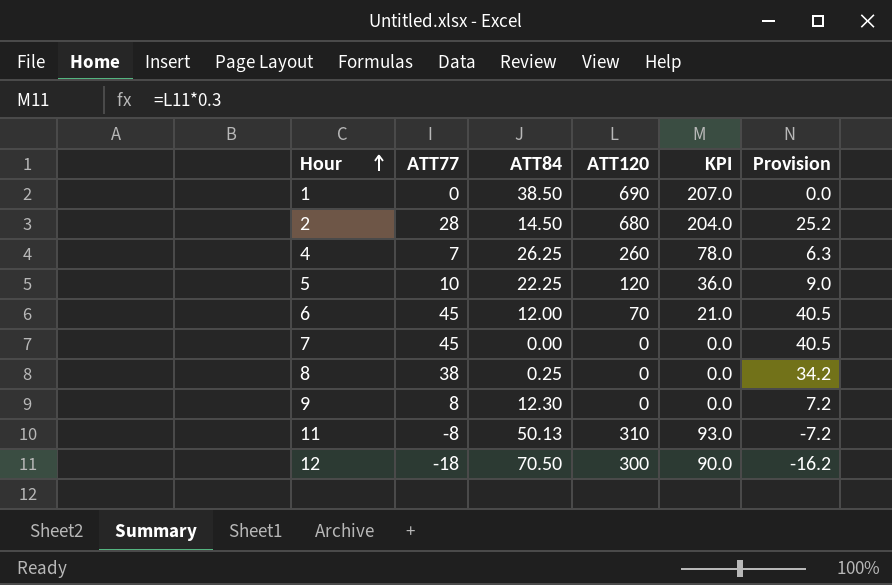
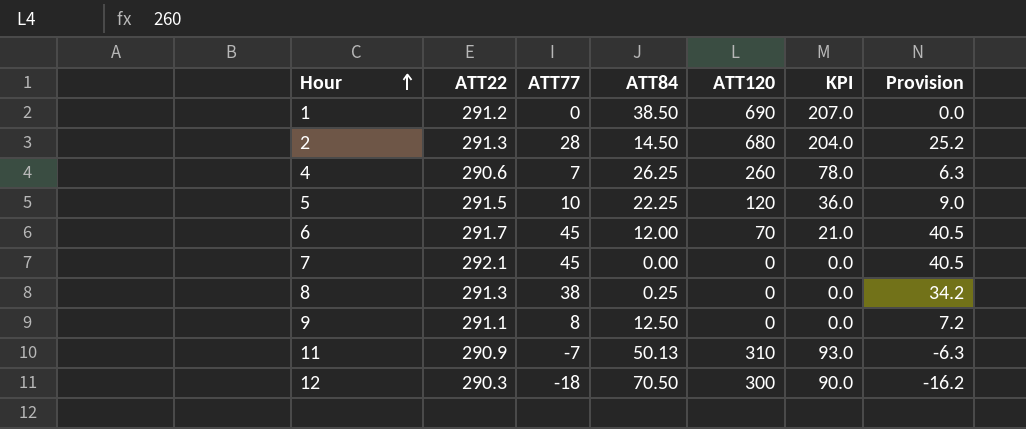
column ATT22 | position: none -> 2
9 | ATT84: 12.30 -> 12.50
11 | ATT77: -8 -> -7
11 | Provision: -7.2 -> -6.3

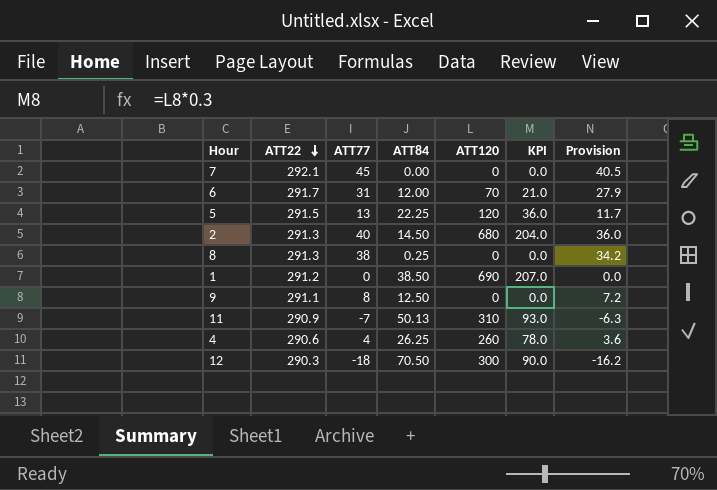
row order: Hour ascending -> ATT22 descending
6 | ATT77: 45 -> 31
6 | Provision: 40.5 -> 27.9
5 | ATT77: 10 -> 13
5 | Provision: 9.0 -> 11.7
2 | ATT77: 28 -> 40
2 | Provision: 25.2 -> 36.0
4 | ATT77: 7 -> 4
4 | Provision: 6.3 -> 3.6

